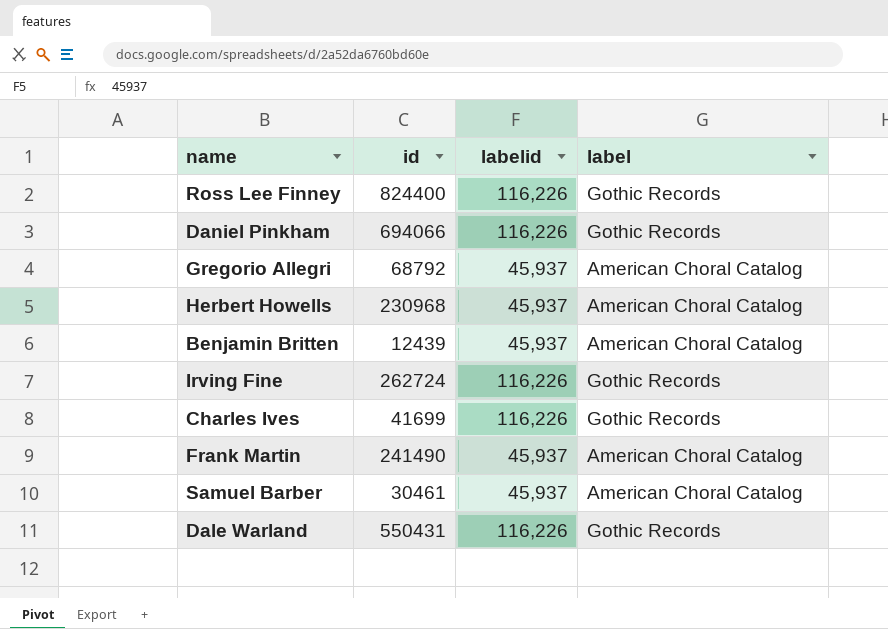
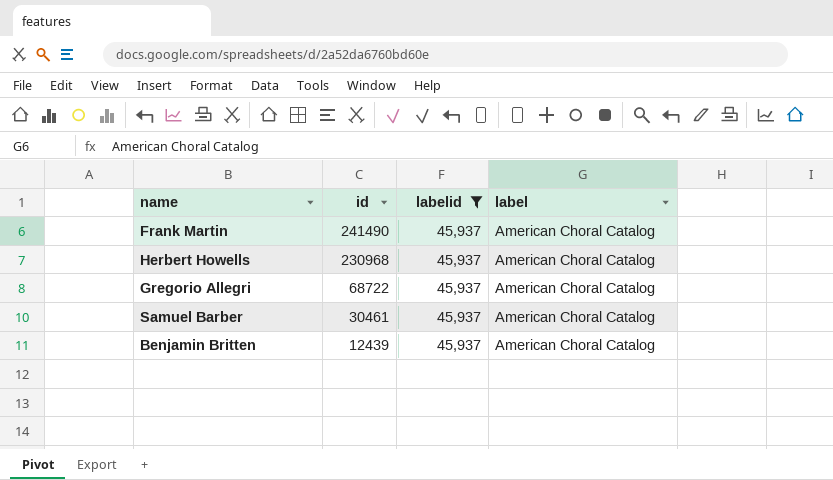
filter: none -> labelid = 45,937
row order: none -> id descending
Gregorio Allegri | id: 68792 -> 68722

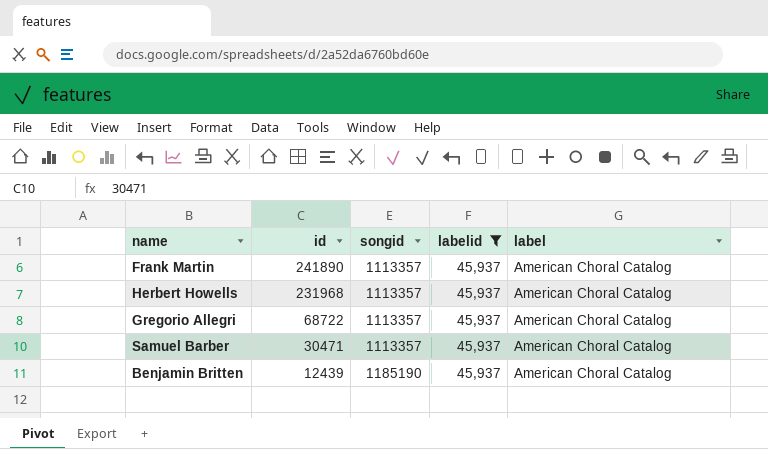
column songid | position: none -> 3
Frank Martin | id: 241490 -> 241890
Herbert Howells | id: 230968 -> 231968
Samuel Barber | id: 30461 -> 30471

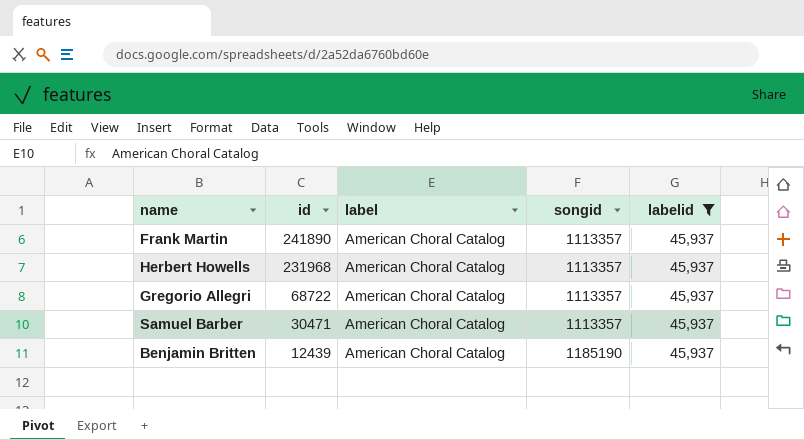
column label | position: 5 -> 3

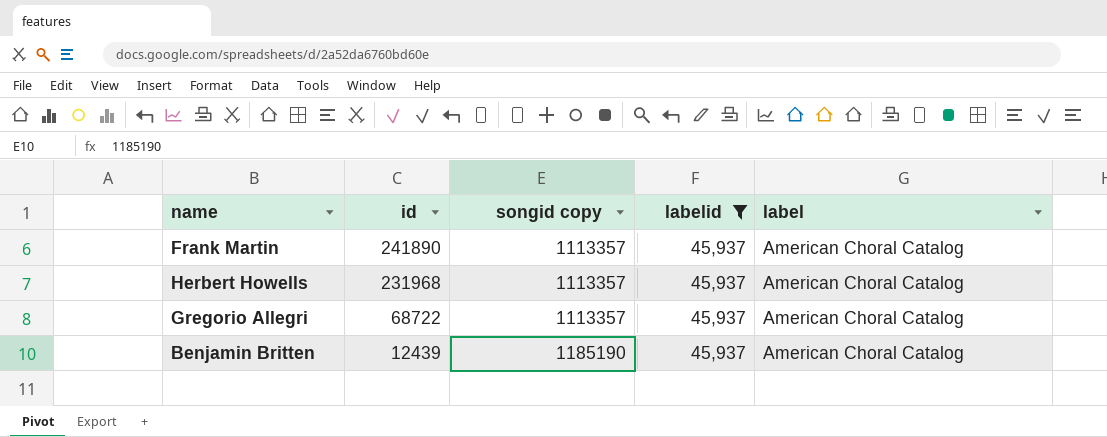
column name: songid -> songid copy
column label | position: 3 -> 5
row Samuel Barber: 30471 | American Choral Catalog | 1113357 | 45,937 -> none

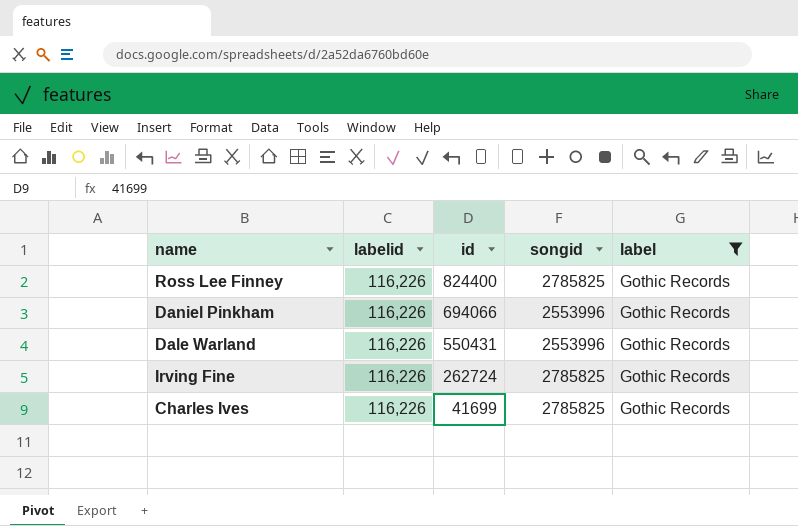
filter: labelid = 45,937 -> label = Gothic Records
column labelid | position: 4 -> 2
column name: songid copy -> songid

